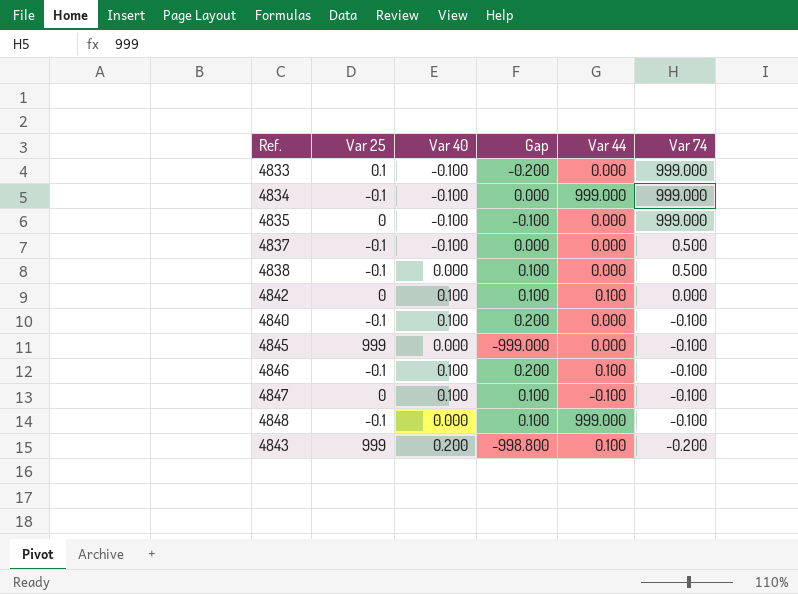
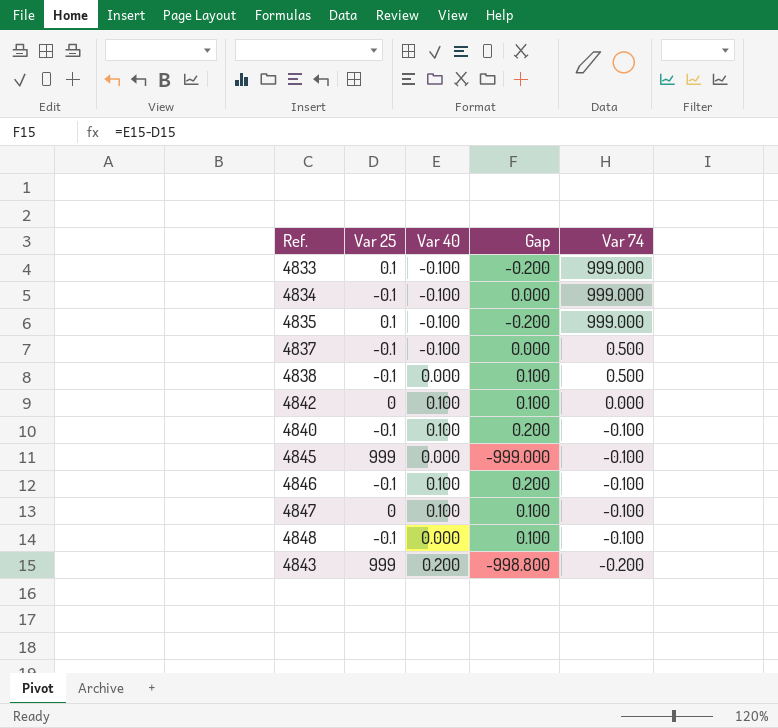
column Var 44 | position: 5 -> none
4835 | Var 25: 0 -> 0.1
4835 | Gap: -0.100 -> -0.200

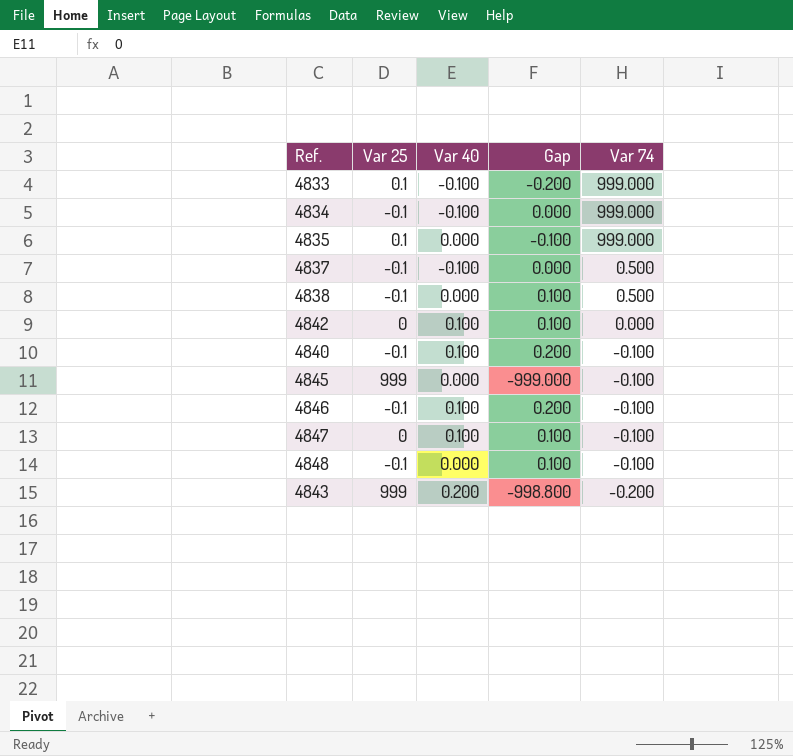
4835 | Var 40: -0.100 -> 0.000
4835 | Gap: -0.200 -> -0.100

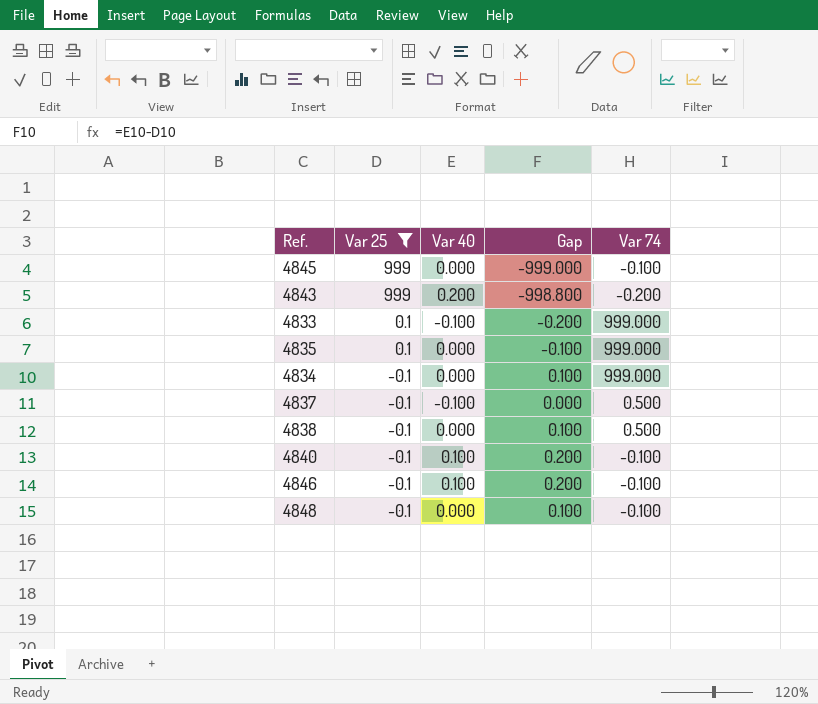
filter: none -> Var 25 != 0
row order: Var 74 descending -> Var 25 descending
4834 | Var 40: -0.100 -> 0.000
4834 | Gap: 0.000 -> 0.100

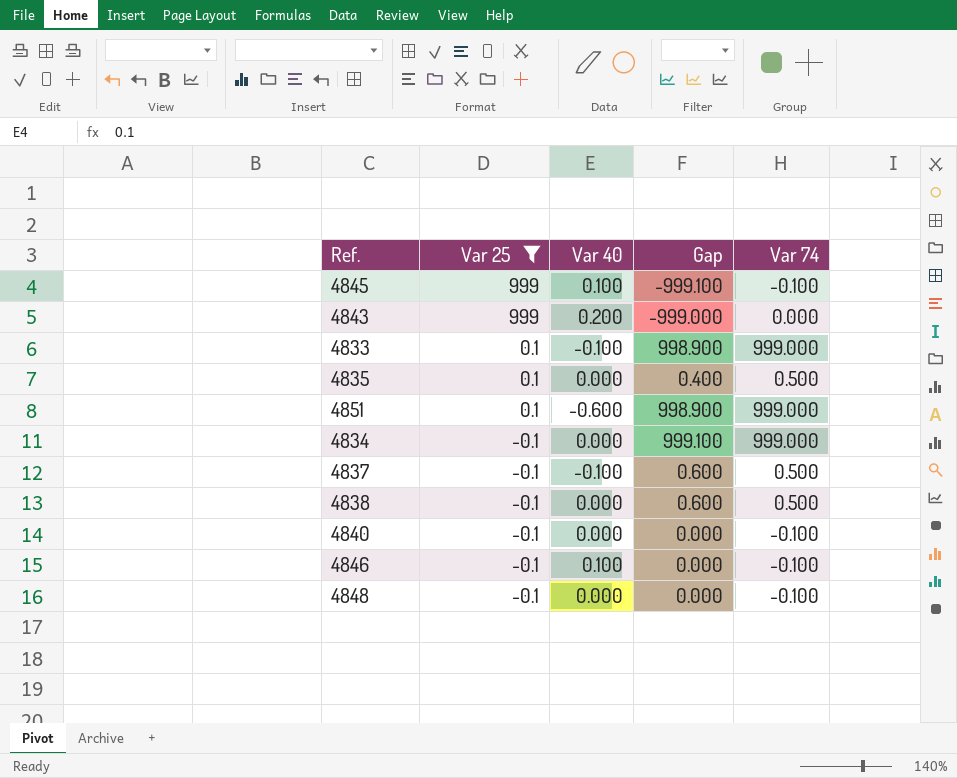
column Gap | formula: [Var 40] - [Var 25] -> [Var 74] - [Var 25]
4845 | Var 40: 0.000 -> 0.100
4843 | Var 74: -0.200 -> 0.000
4835 | Var 74: 999.000 -> 0.500
row 4851: none -> 0.1 | -0.600 | 998.900 | 999.000
4840 | Var 40: 0.100 -> 0.000

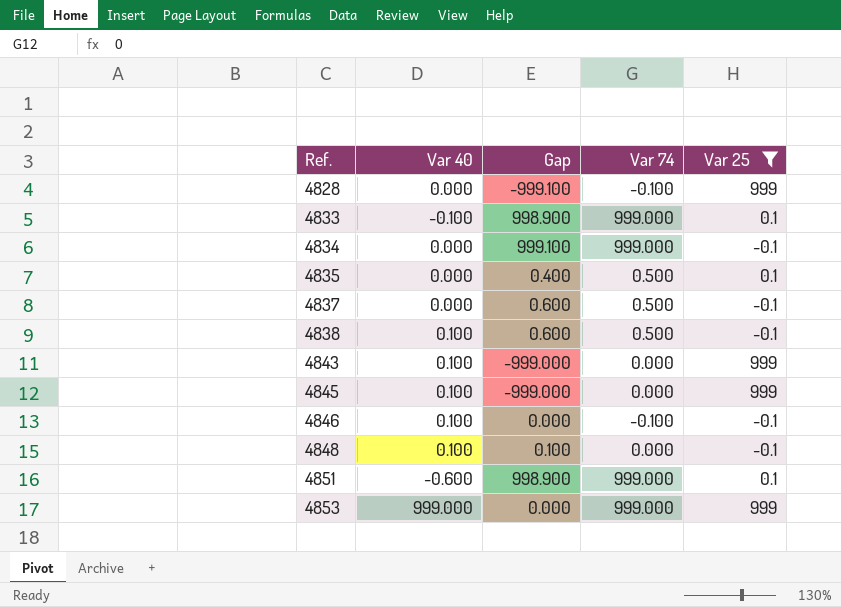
row order: Var 25 descending -> Ref. ascending
column Var 25 | position: 2 -> 5
row 4840: -0.1 | 0.000 | 0.000 | -0.100 -> none
row 4828: none -> 0.000 | -999.100 | -0.100 | 999
4837 | Var 40: -0.100 -> 0.000
4838 | Var 40: 0.000 -> 0.100
4843 | Var 40: 0.200 -> 0.100
4845 | Gap: -999.100 -> -999.000
4845 | Var 74: -0.100 -> 0.000
4848 | Var 40: 0.000 -> 0.100
4848 | Gap: 0.000 -> 0.100
4848 | Var 74: -0.100 -> 0.000
row 4853: none -> 999.000 | 0.000 | 999.000 | 999

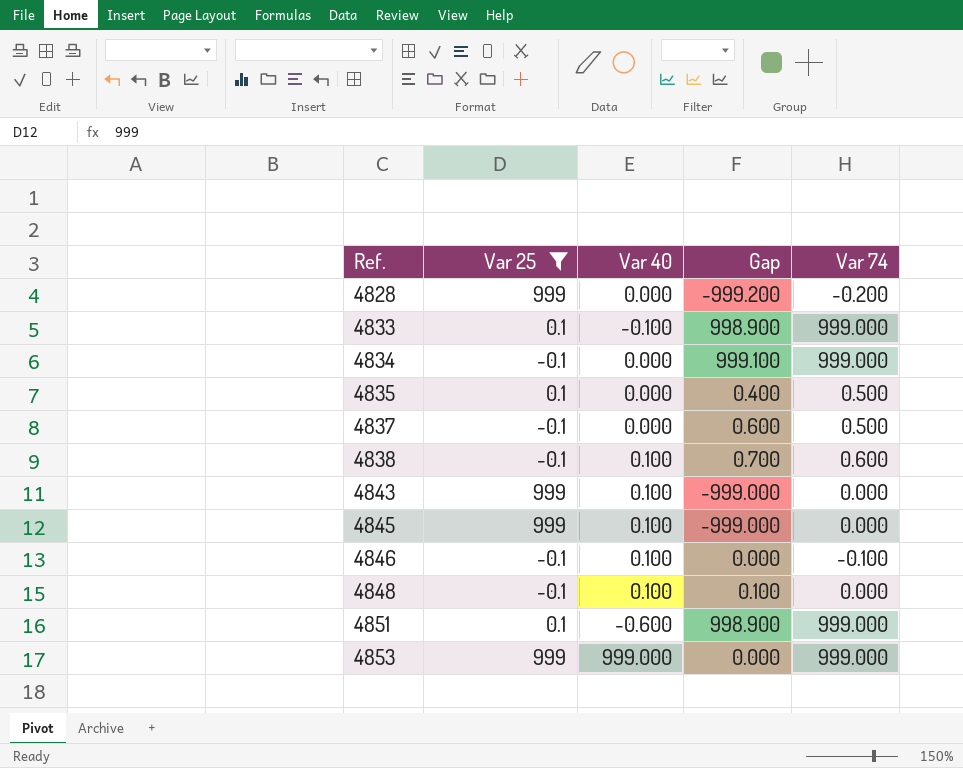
column Var 25 | position: 5 -> 2
4828 | Gap: -999.100 -> -999.200
4828 | Var 74: -0.100 -> -0.200
4838 | Gap: 0.600 -> 0.700
4838 | Var 74: 0.500 -> 0.600

